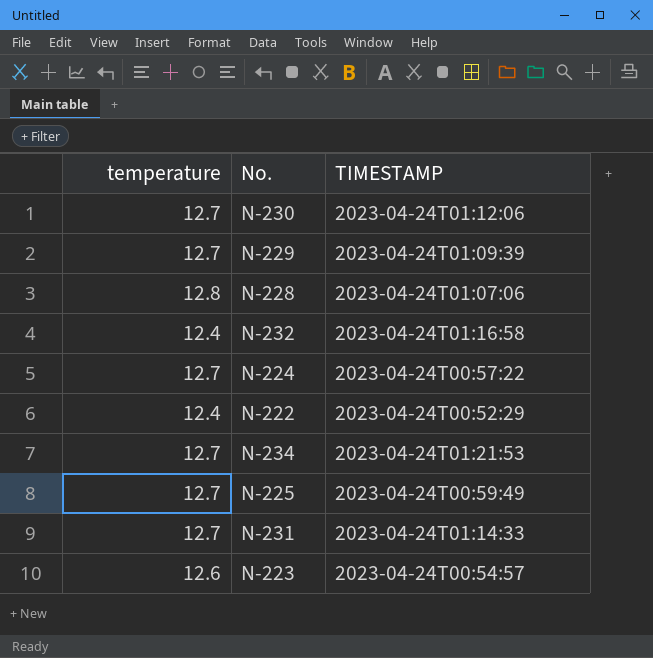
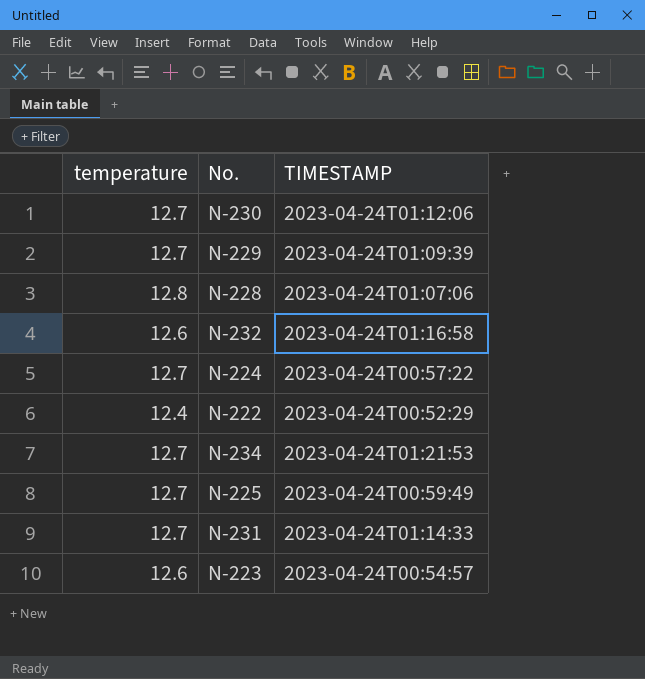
N-232 | temperature: 12.4 -> 12.6

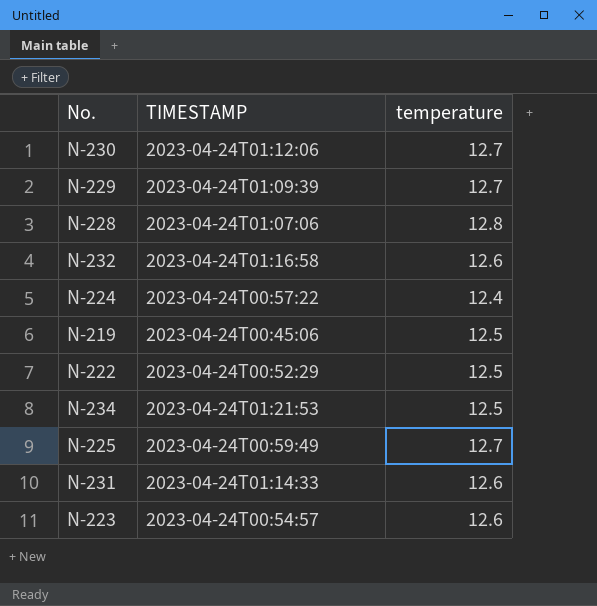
column temperature | position: 1 -> 3
N-224 | temperature: 12.7 -> 12.4
row N-219: none -> 2023-04-24T00:45:06 | 12.5
N-222 | temperature: 12.4 -> 12.5
N-234 | temperature: 12.7 -> 12.5
N-231 | temperature: 12.7 -> 12.6

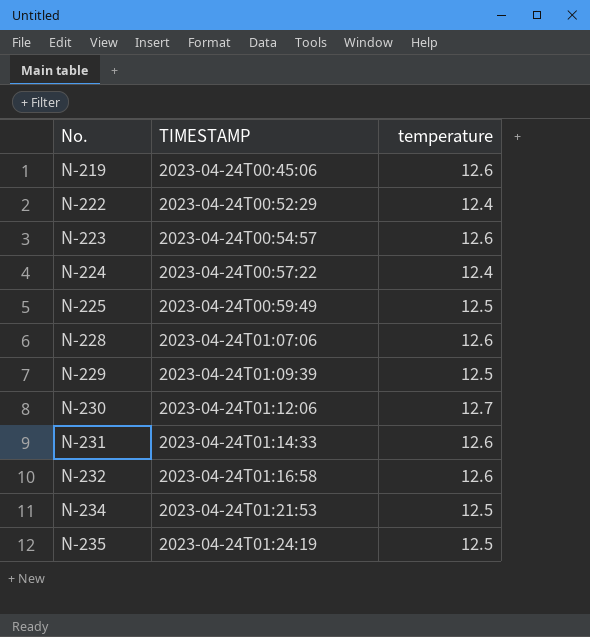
row order: none -> No. ascending
N-219 | temperature: 12.5 -> 12.6
N-222 | temperature: 12.5 -> 12.4
N-225 | temperature: 12.7 -> 12.5
N-228 | temperature: 12.8 -> 12.6
N-229 | temperature: 12.7 -> 12.5
row N-235: none -> 2023-04-24T01:24:19 | 12.5

